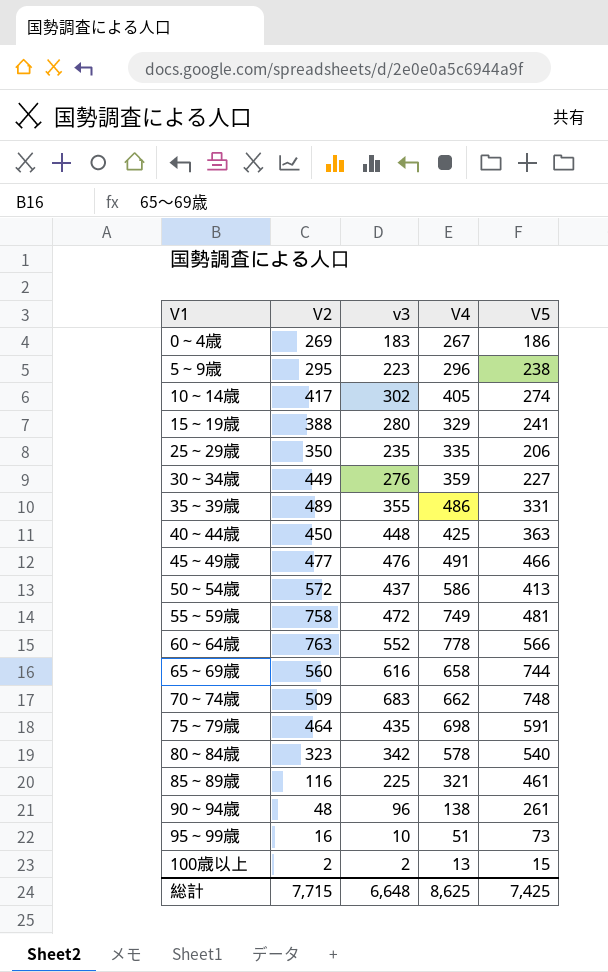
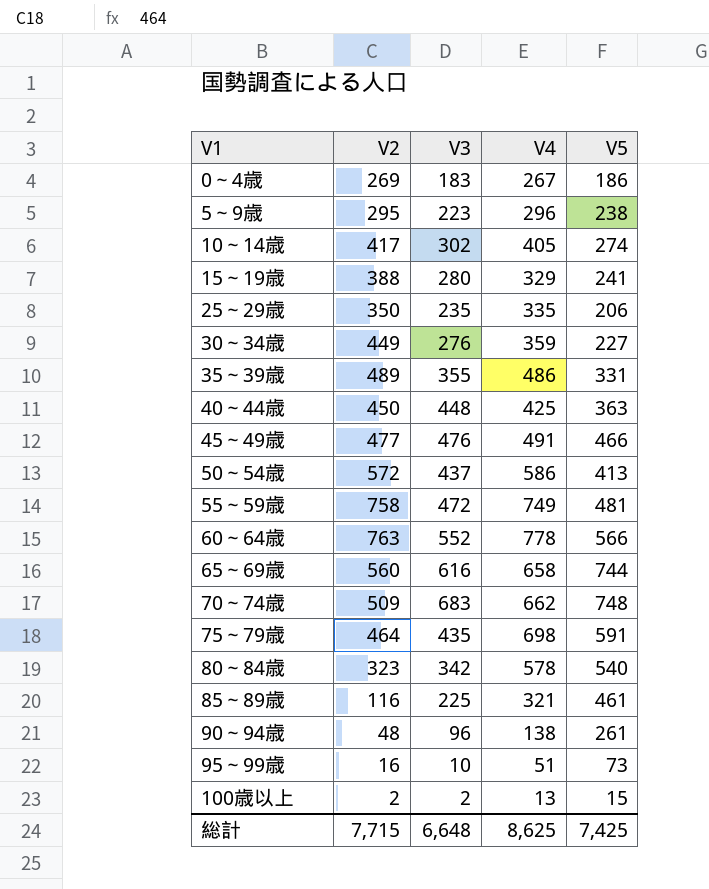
column name: v3 -> V3

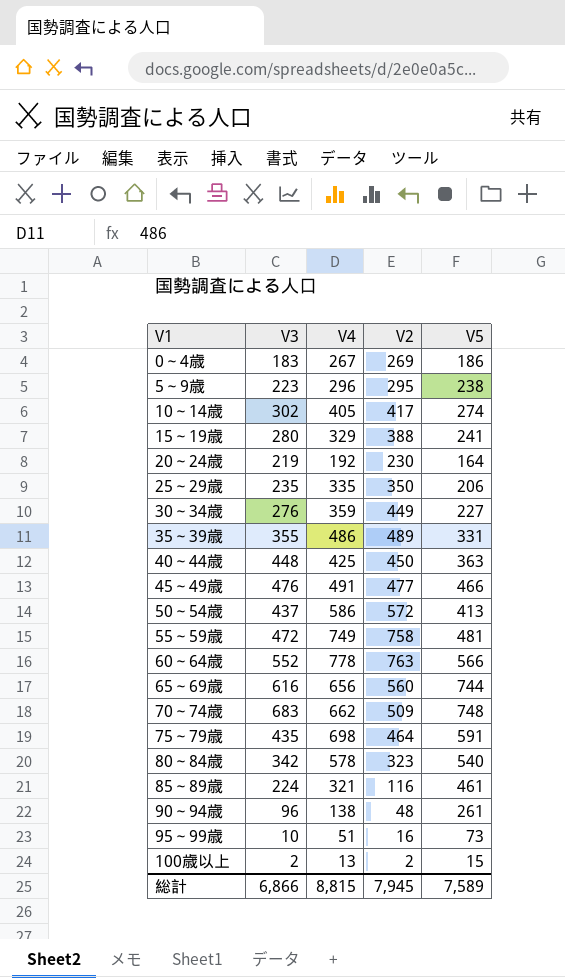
column V2 | position: 2 -> 4
row 20～24歳: none -> 219 | 192 | 230 | 164
65～69歳 | V4: 658 -> 656
85～89歳 | V3: 225 -> 224
総計 | V3: 6,648 -> 6,866
総計 | V4: 8,625 -> 8,815
総計 | V2: 7,715 -> 7,945
総計 | V5: 7,425 -> 7,589

